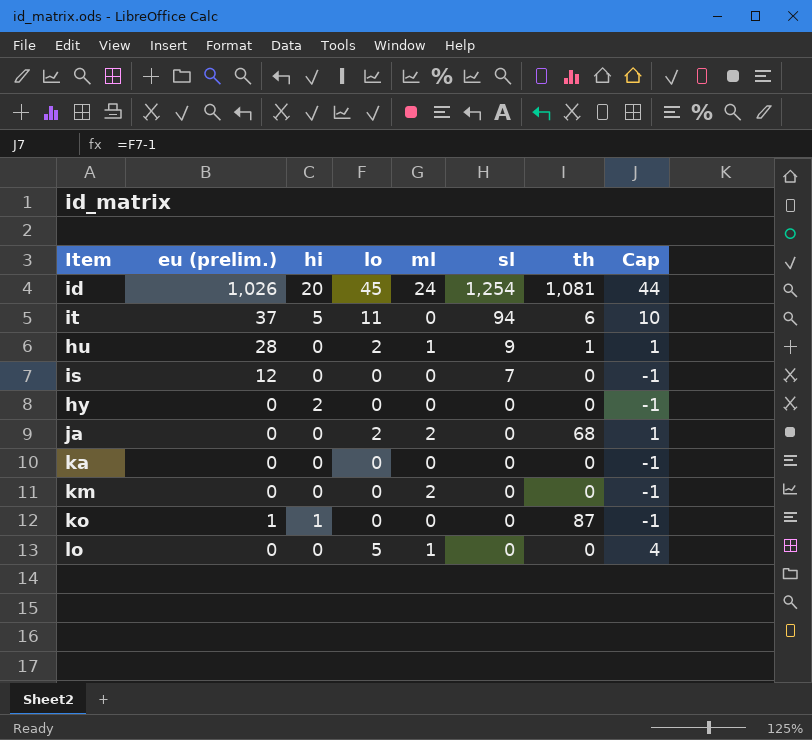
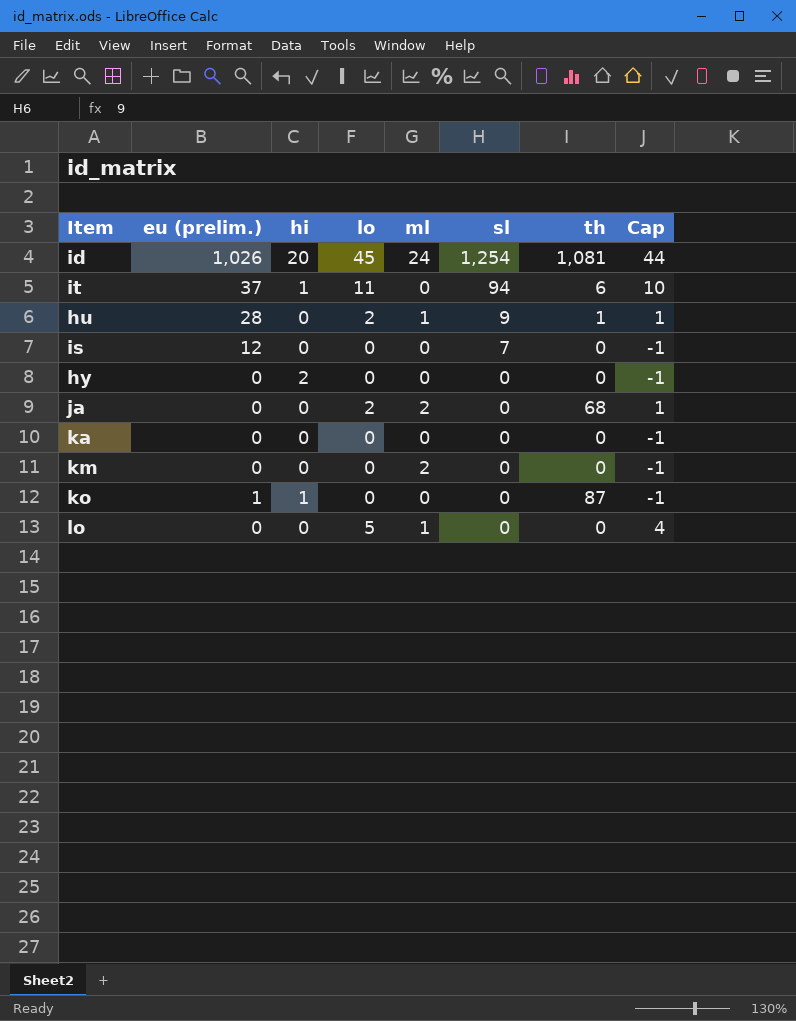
it | hi: 5 -> 1

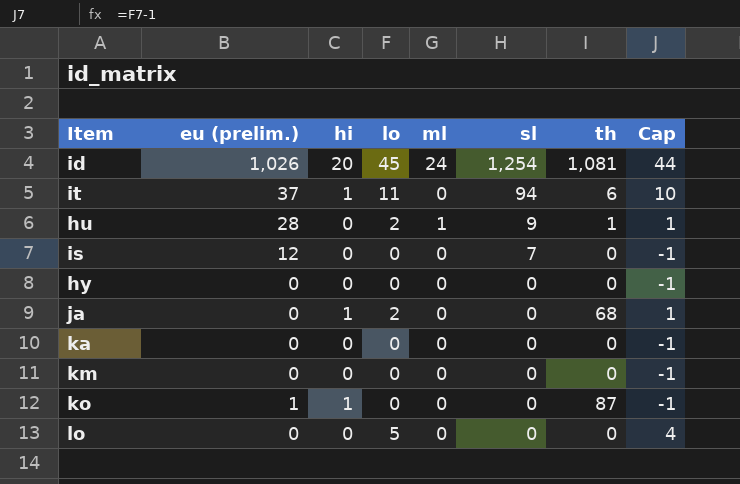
hy | hi: 2 -> 0
ja | hi: 0 -> 1
ja | ml: 2 -> 0
km | ml: 2 -> 0
lo | ml: 1 -> 0

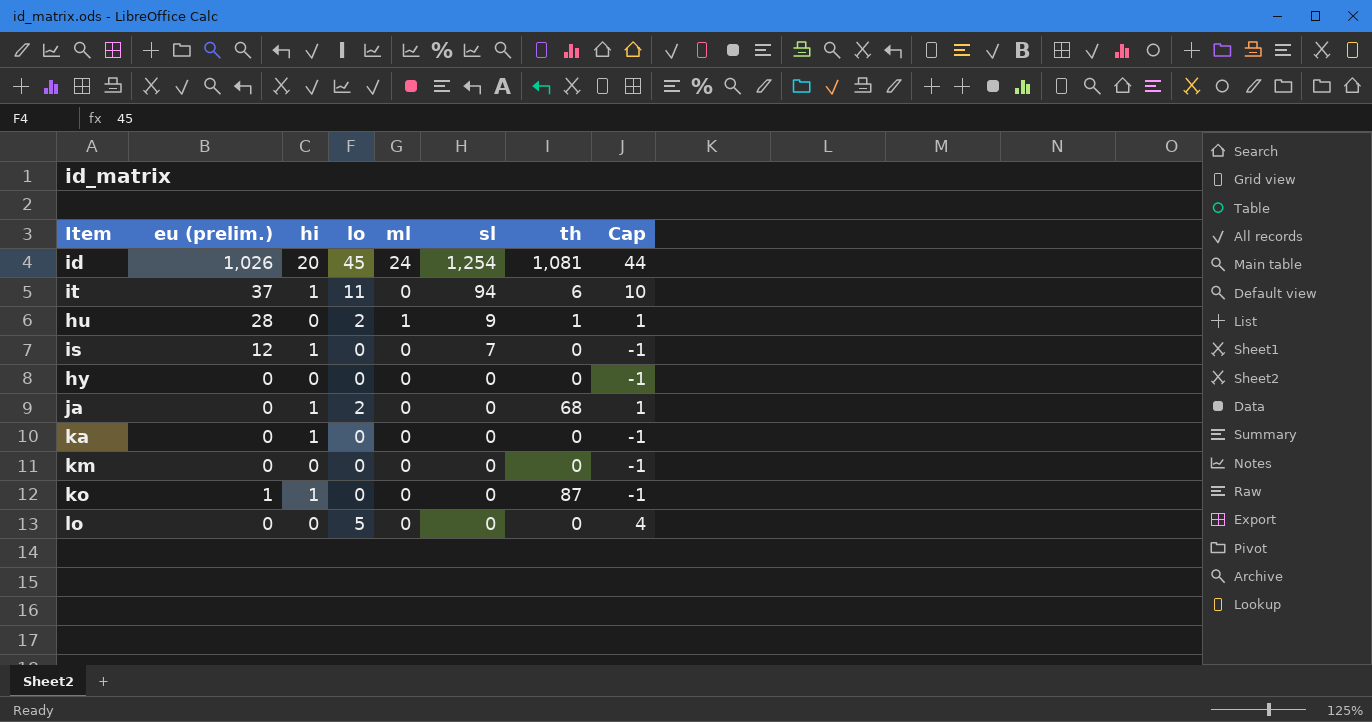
is | hi: 0 -> 1
ka | hi: 0 -> 1

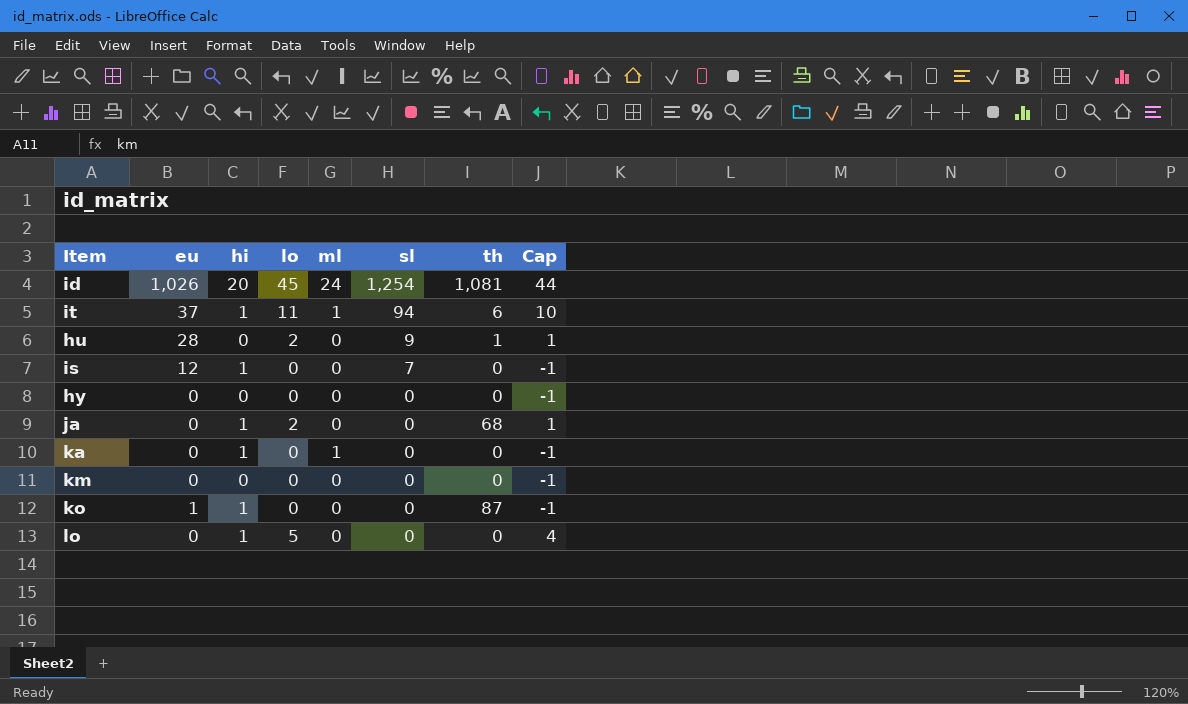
column name: eu (prelim.) -> eu
it | ml: 0 -> 1
hu | ml: 1 -> 0
ka | ml: 0 -> 1
lo | hi: 0 -> 1

